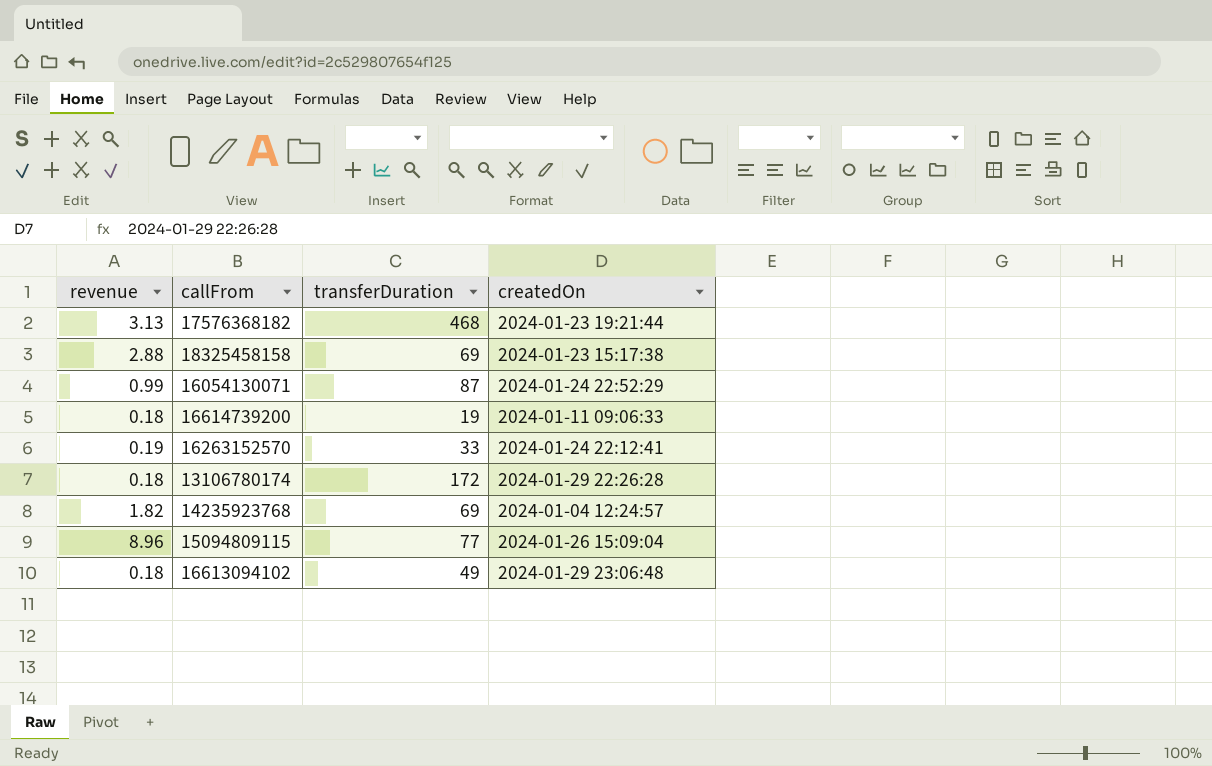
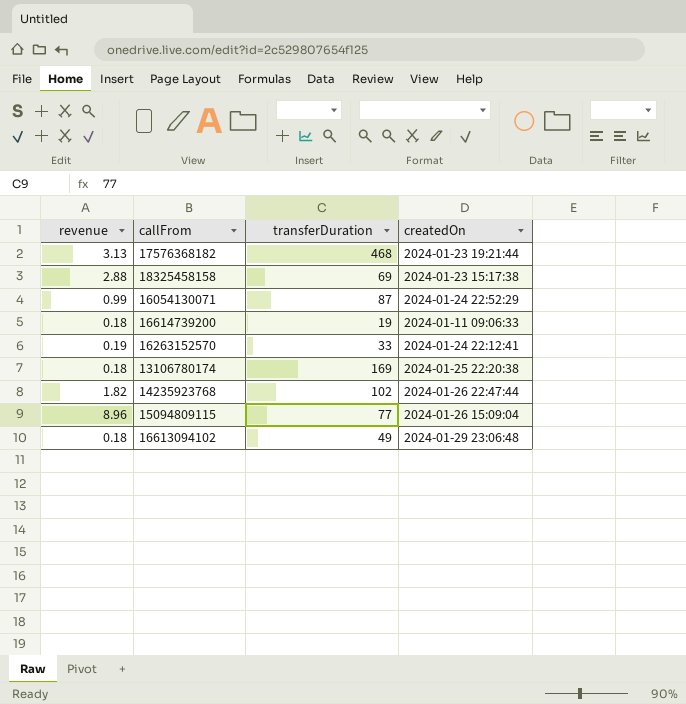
13106780174 | transferDuration: 172 -> 169
13106780174 | createdOn: 2024-01-29 22:26:28 -> 2024-01-25 22:20:38
14235923768 | transferDuration: 69 -> 102
14235923768 | createdOn: 2024-01-04 12:24:57 -> 2024-01-26 22:47:44

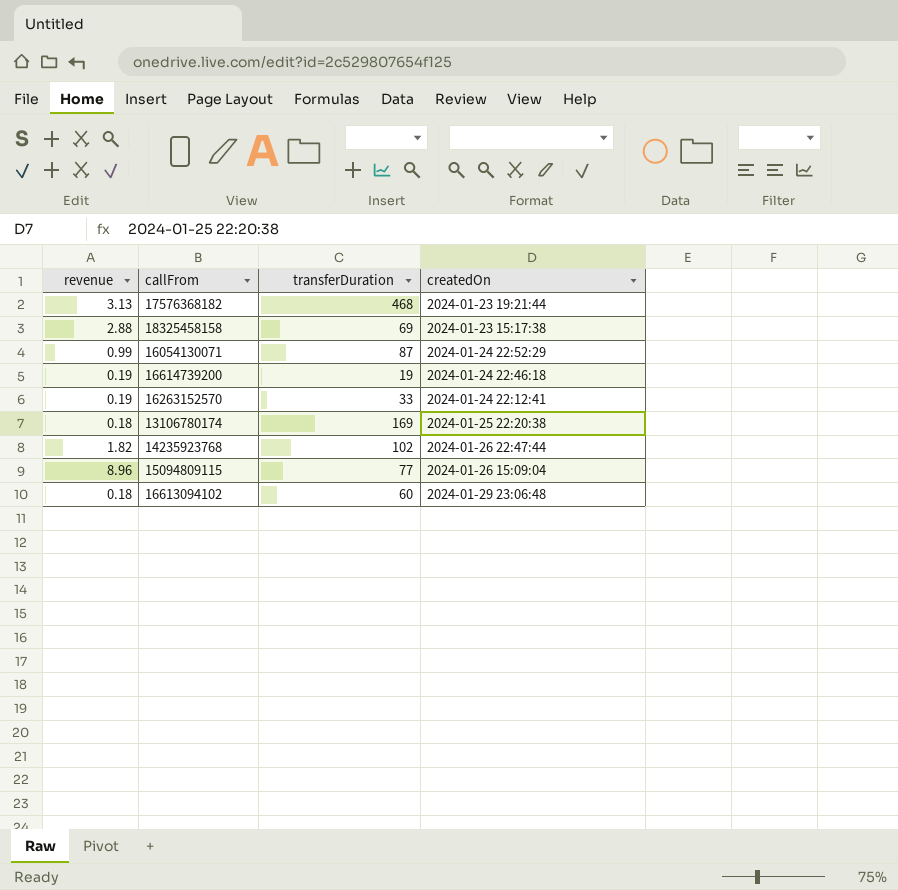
16614739200 | revenue: 0.18 -> 0.19
16614739200 | createdOn: 2024-01-11 09:06:33 -> 2024-01-24 22:46:18
16613094102 | transferDuration: 49 -> 60

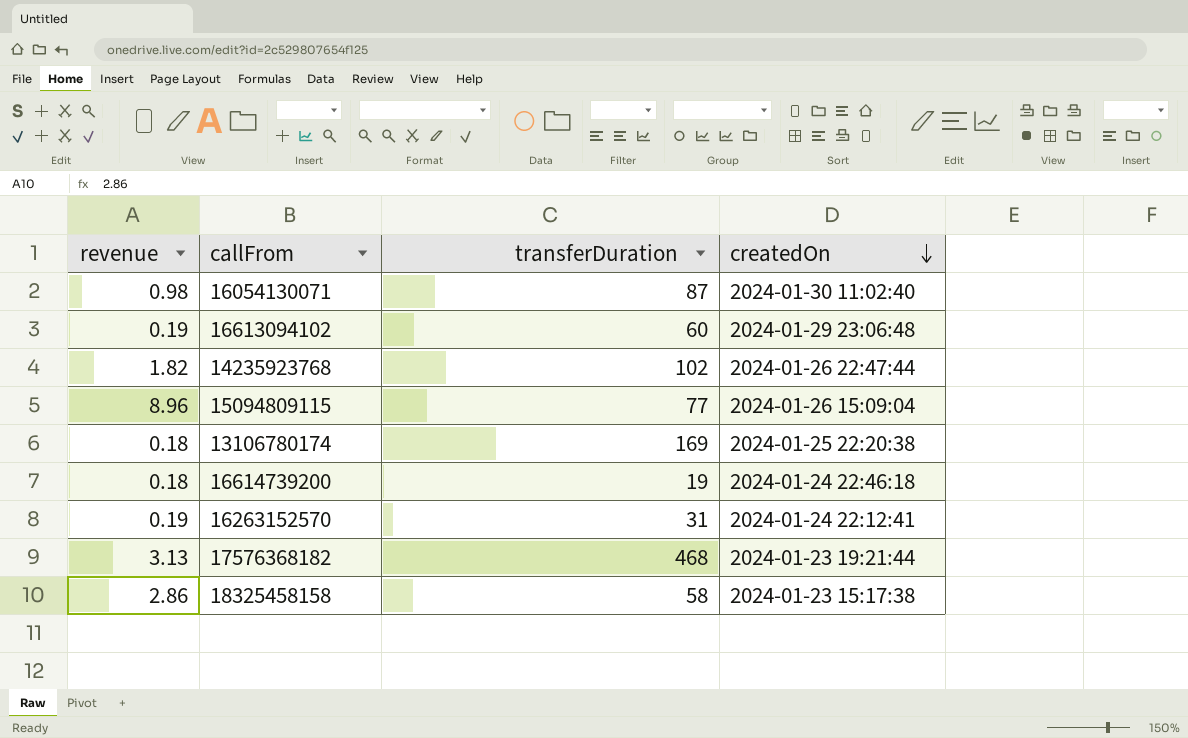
row order: none -> createdOn descending
16054130071 | revenue: 0.99 -> 0.98
16054130071 | createdOn: 2024-01-24 22:52:29 -> 2024-01-30 11:02:40
16613094102 | revenue: 0.18 -> 0.19
16614739200 | revenue: 0.19 -> 0.18
16263152570 | transferDuration: 33 -> 31
18325458158 | revenue: 2.88 -> 2.86
18325458158 | transferDuration: 69 -> 58

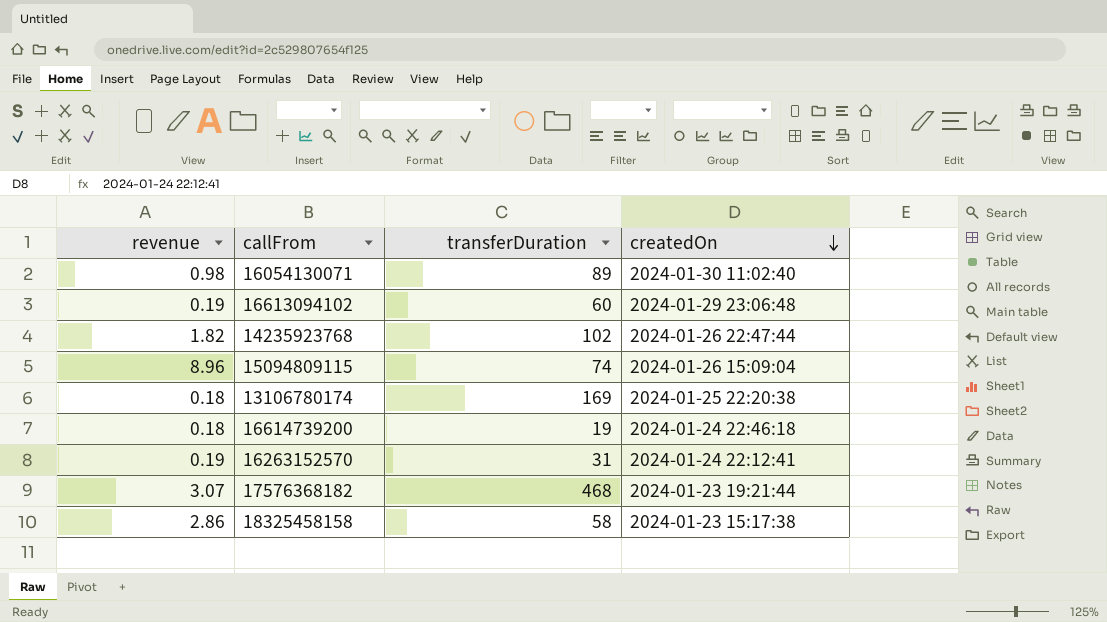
16054130071 | transferDuration: 87 -> 89
15094809115 | transferDuration: 77 -> 74
17576368182 | revenue: 3.13 -> 3.07

